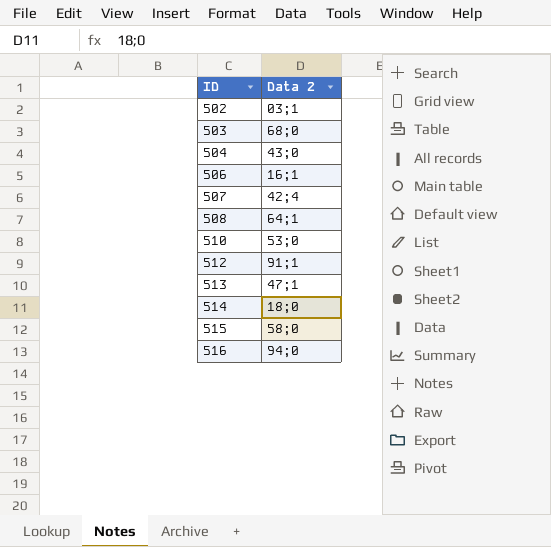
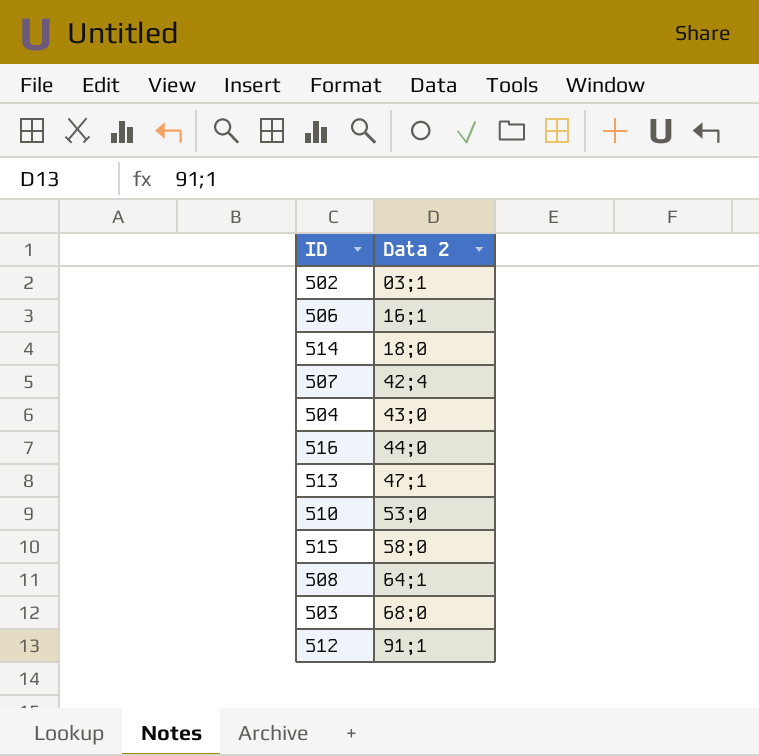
row order: ID ascending -> Data 2 ascending
516 | Data 2: 94;0 -> 44;0

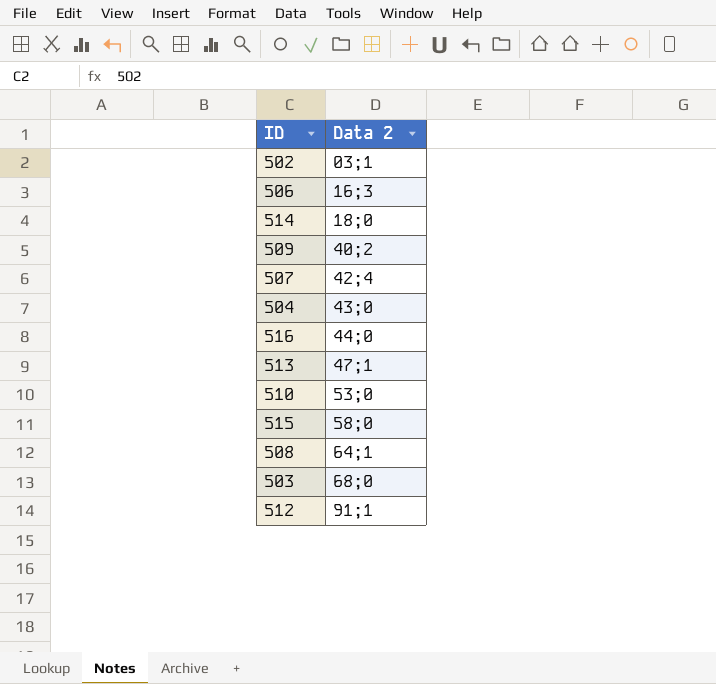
506 | Data 2: 16;1 -> 16;3
row 509: none -> 40;2

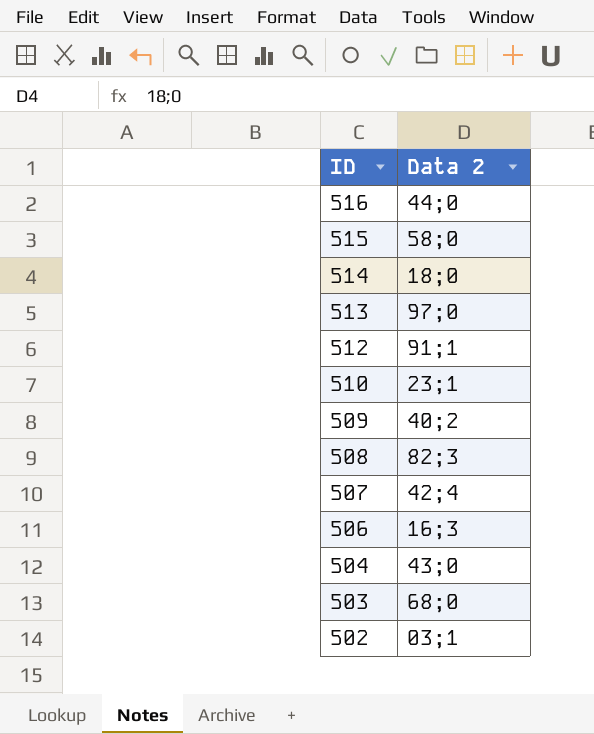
row order: Data 2 ascending -> ID descending
513 | Data 2: 47;1 -> 97;0
510 | Data 2: 53;0 -> 23;1
508 | Data 2: 64;1 -> 82;3

